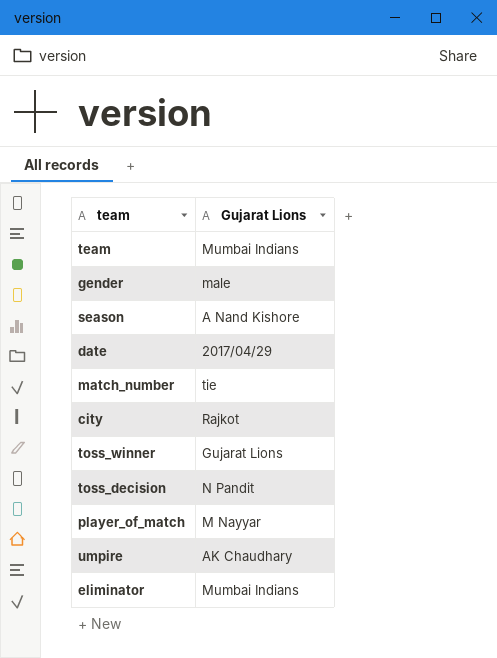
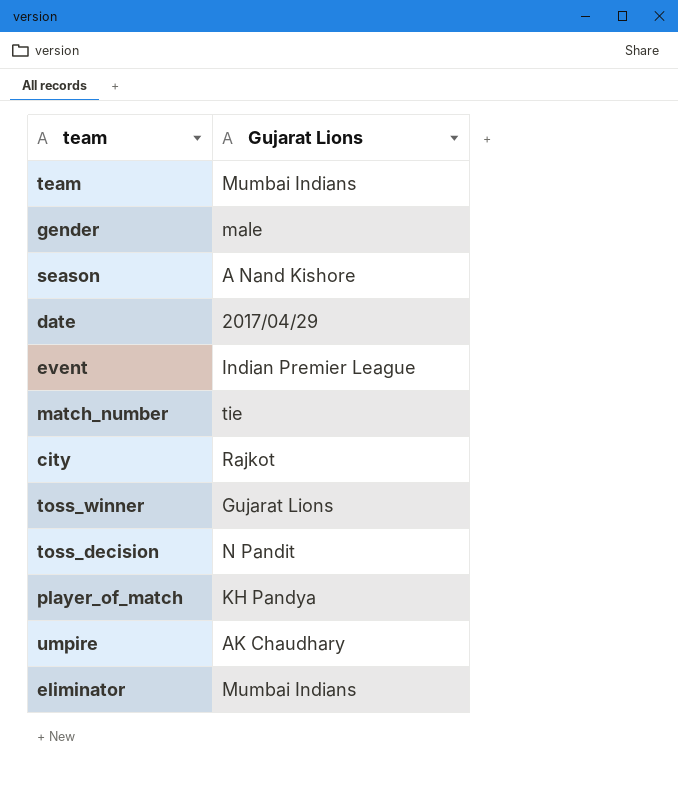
row event: none -> Indian Premier League
player_of_match | Gujarat Lions: M Nayyar -> KH Pandya

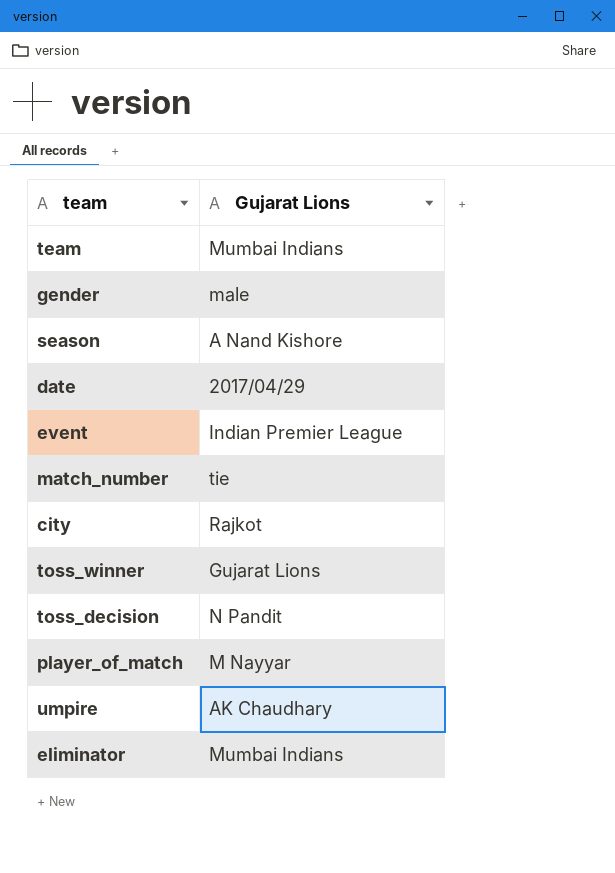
player_of_match | Gujarat Lions: KH Pandya -> M Nayyar

